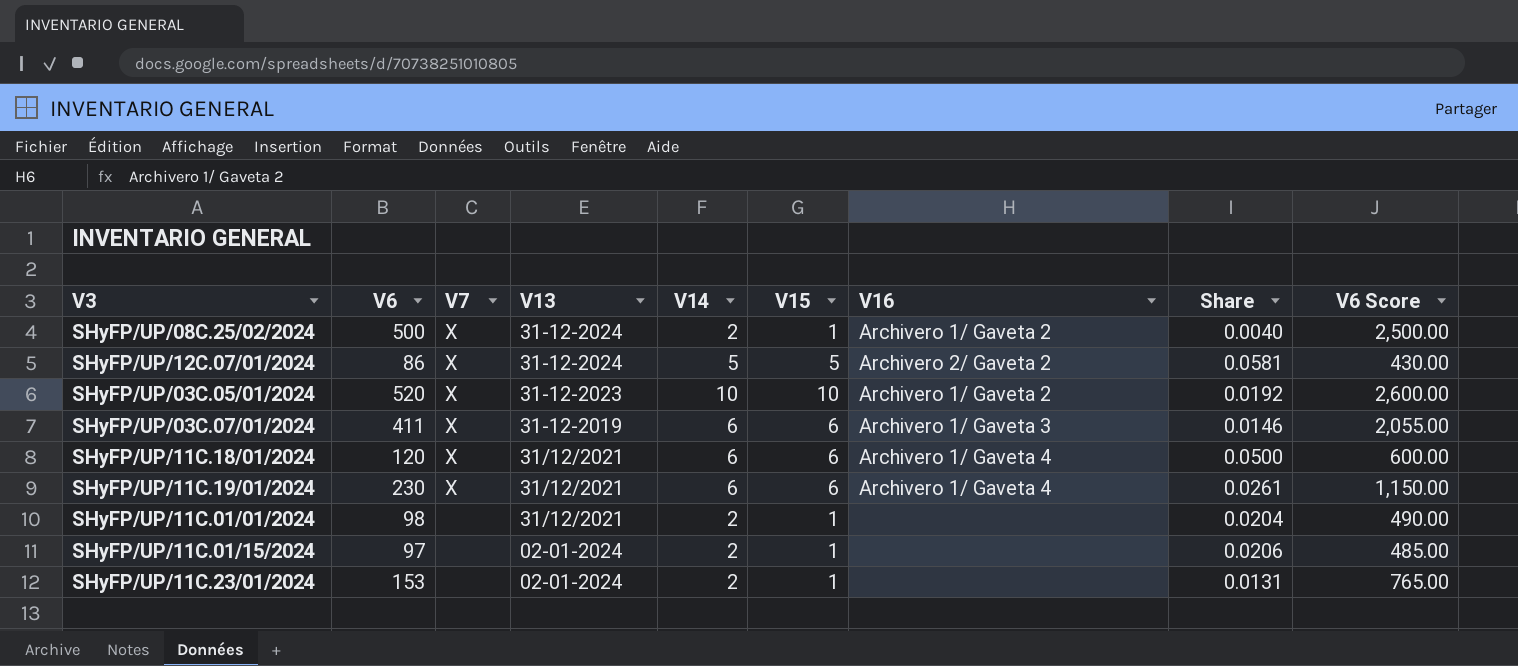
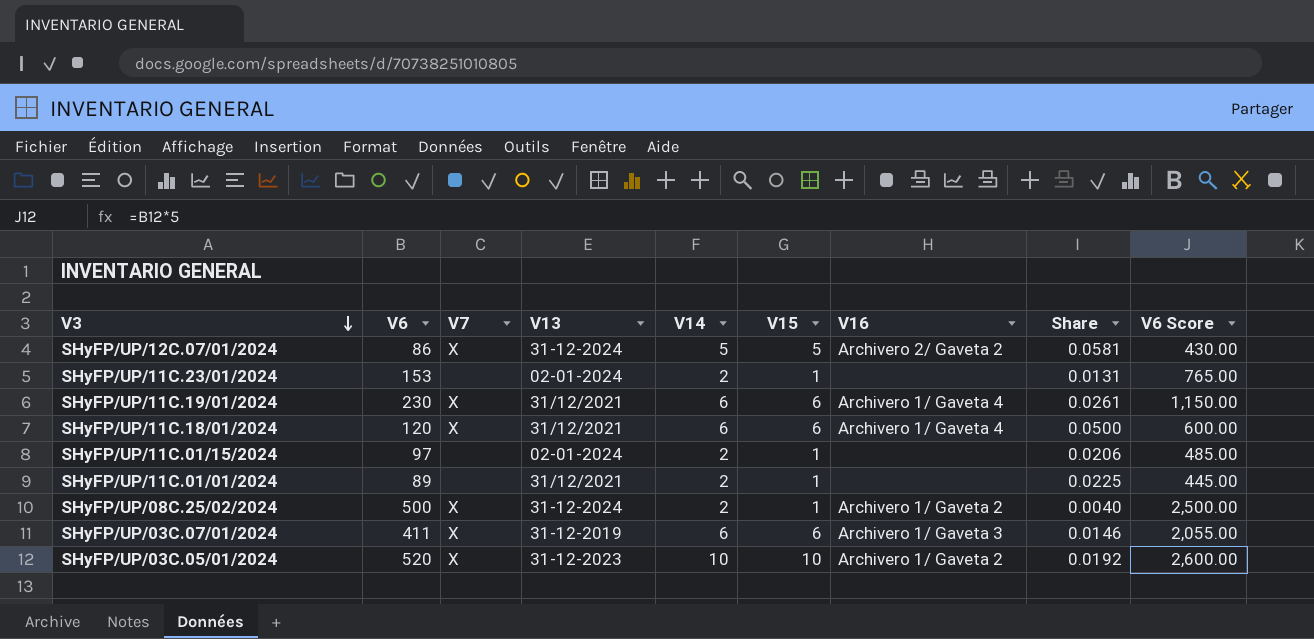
row order: none -> V3 descending
SHyFP/UP/11C.01/01/2024 | V6: 98 -> 89
SHyFP/UP/11C.01/01/2024 | Share: 0.0204 -> 0.0225
SHyFP/UP/11C.01/01/2024 | V6 Score: 490.00 -> 445.00

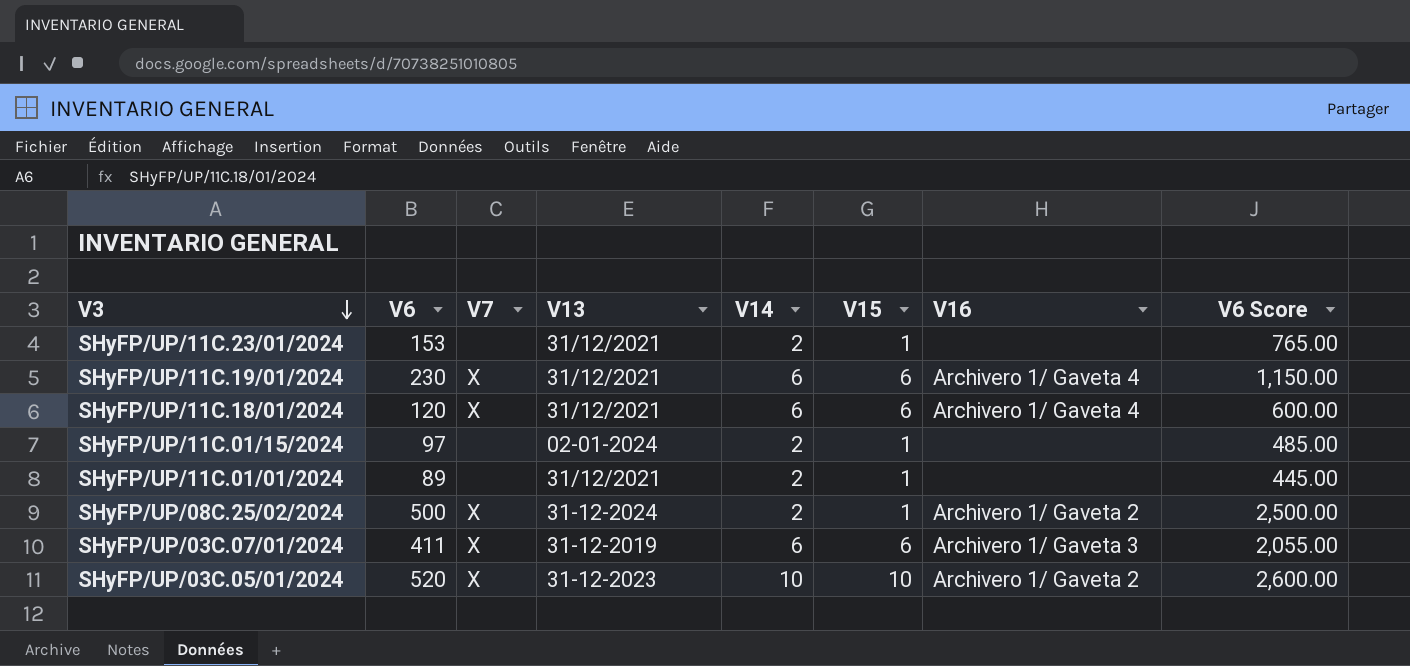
column Share | formula: [V14] / [V6] -> none
row SHyFP/UP/12C.07/01/2024: 86 | X | 31-12-2024 | 5 | 5 | Archivero 2/ Gaveta 2 | 0.0581 | 430.00 -> none
SHyFP/UP/11C.23/01/2024 | V13: 02-01-2024 -> 31/12/2021

